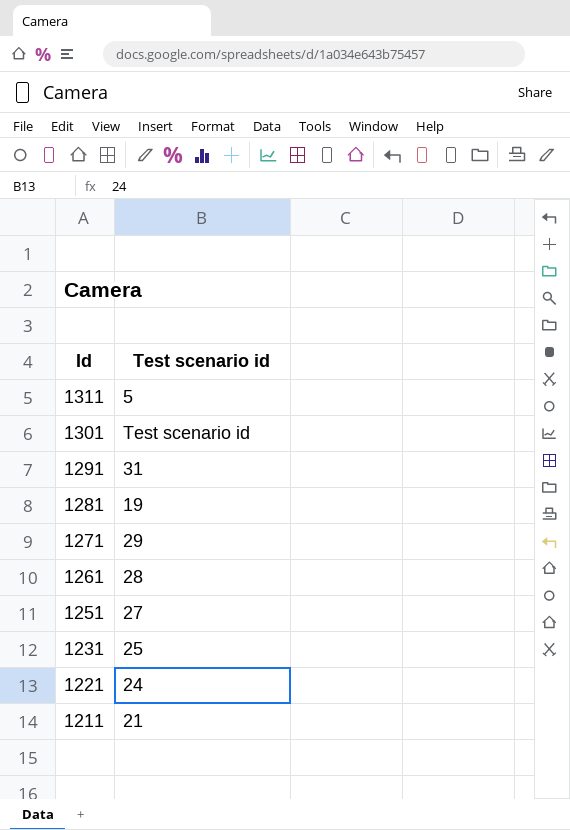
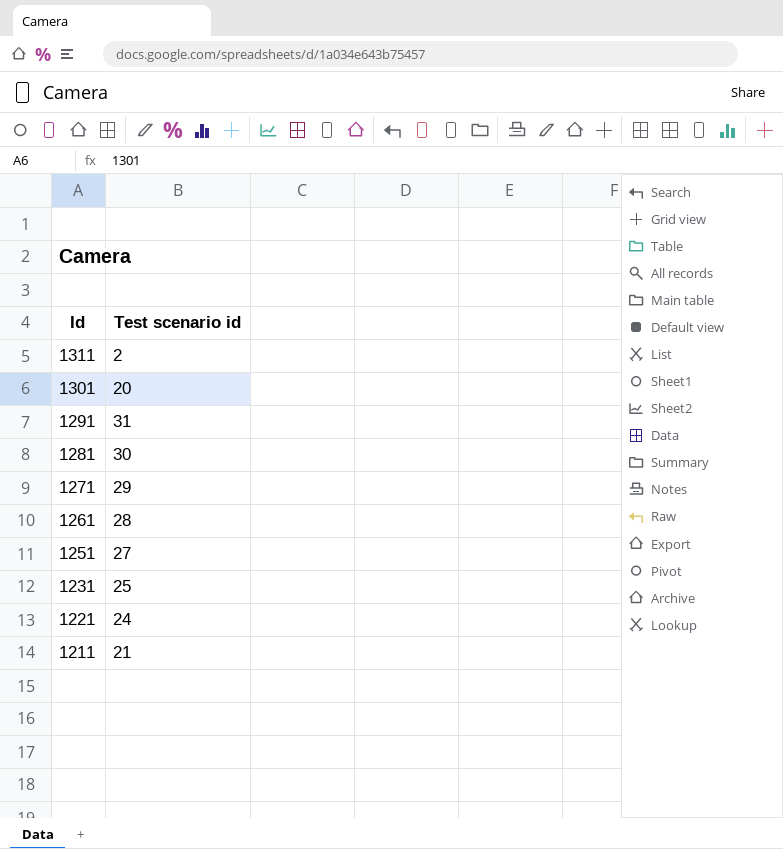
1311 | Test scenario id: 5 -> 2
1301 | Test scenario id: Test scenario id -> 20
1281 | Test scenario id: 19 -> 30

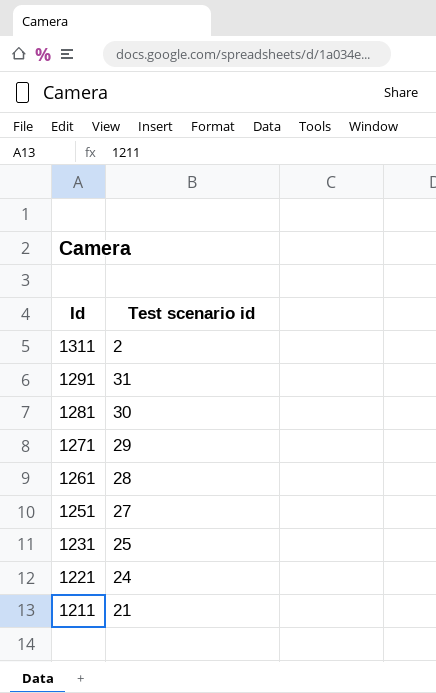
row 1301: 20 -> none

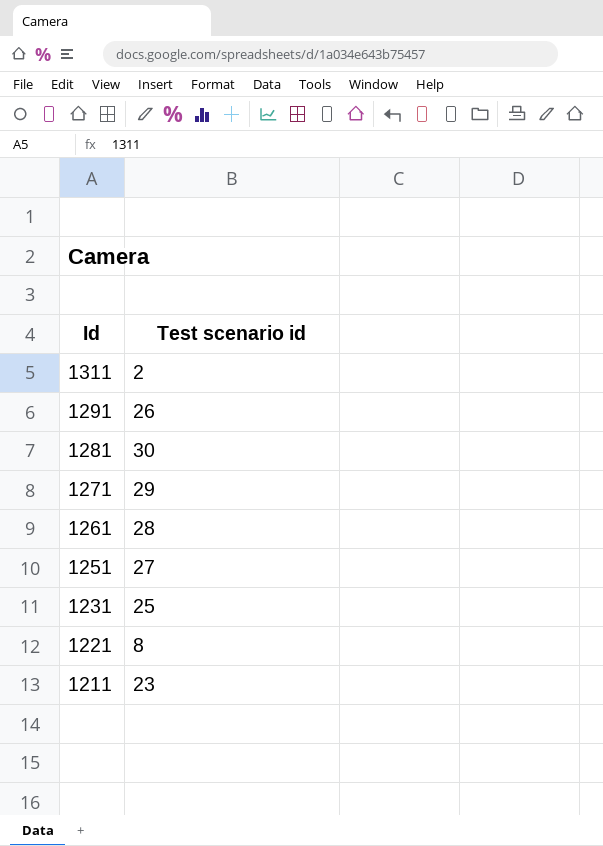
1291 | Test scenario id: 31 -> 26
1221 | Test scenario id: 24 -> 8
1211 | Test scenario id: 21 -> 23

